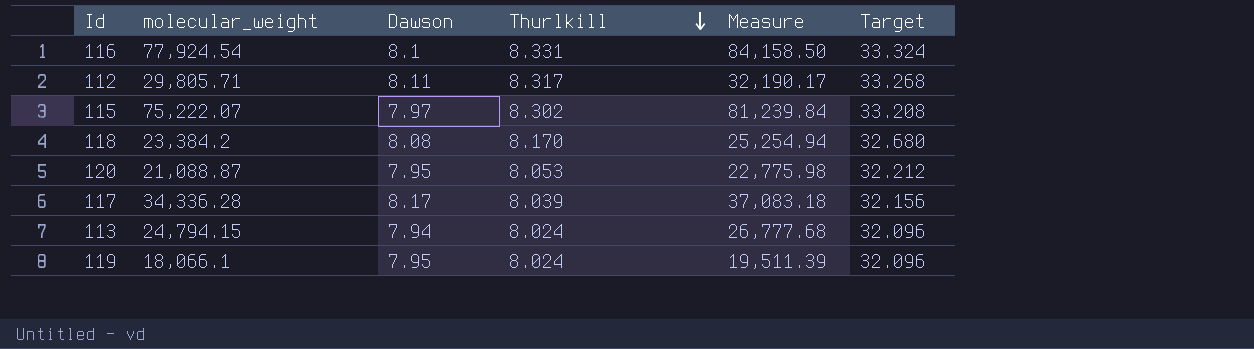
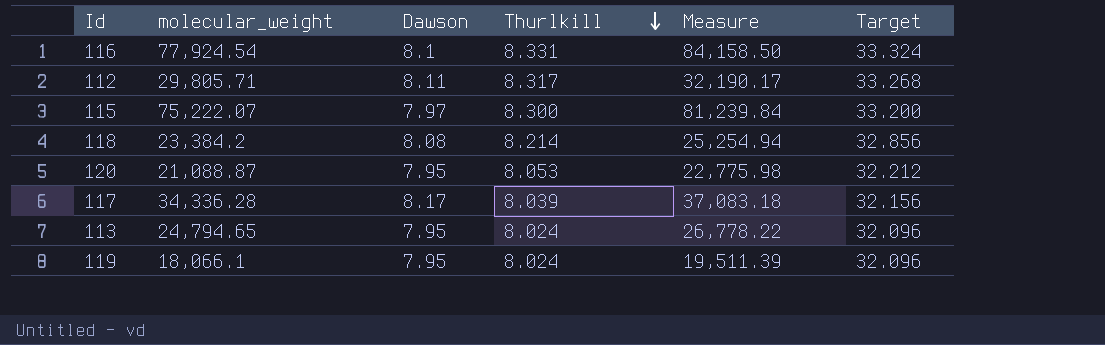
115 | Thurlkill: 8.302 -> 8.300
115 | Target: 33.208 -> 33.200
118 | Thurlkill: 8.170 -> 8.214
118 | Target: 32.680 -> 32.856
113 | molecular_weight: 24,794.15 -> 24,794.65
113 | Dawson: 7.94 -> 7.95
113 | Measure: 26,777.68 -> 26,778.22

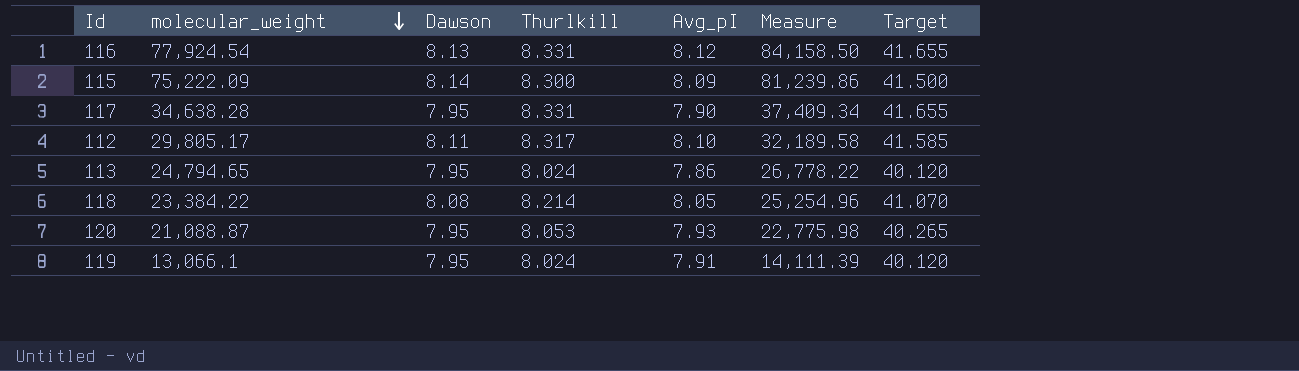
row order: Thurlkill descending -> molecular_weight descending
column Avg_pI | position: none -> 5
column Target | formula: [Thurlkill] * 4 -> [Thurlkill] * 5
116 | Dawson: 8.1 -> 8.13
115 | molecular_weight: 75,222.07 -> 75,222.09
115 | Dawson: 7.97 -> 8.14
115 | Measure: 81,239.84 -> 81,239.86
117 | molecular_weight: 34,336.28 -> 34,638.28
117 | Dawson: 8.17 -> 7.95
117 | Thurlkill: 8.039 -> 8.331
117 | Measure: 37,083.18 -> 37,409.34
112 | molecular_weight: 29,805.71 -> 29,805.17
112 | Measure: 32,190.17 -> 32,189.58
118 | molecular_weight: 23,384.2 -> 23,384.22
118 | Measure: 25,254.94 -> 25,254.96
119 | molecular_weight: 18,066.1 -> 13,066.1
119 | Measure: 19,511.39 -> 14,111.39

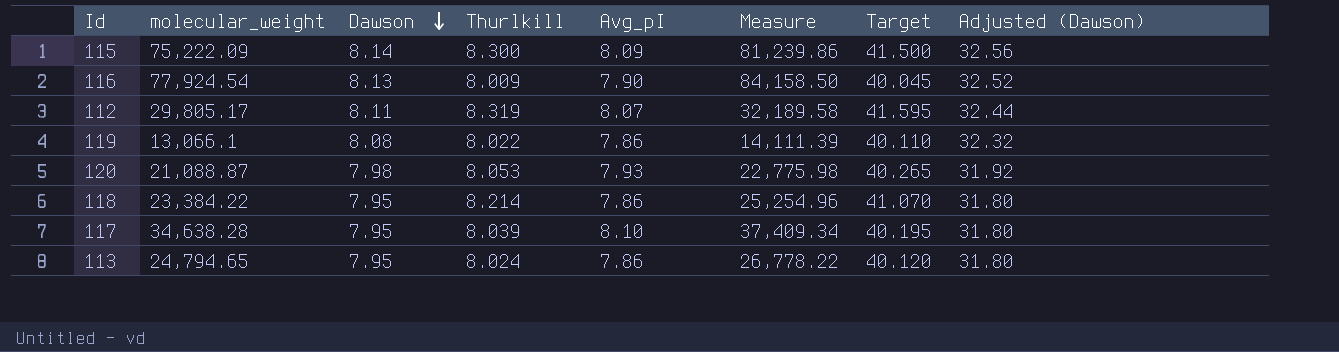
row order: molecular_weight descending -> Dawson descending
column Adjusted (Dawson) | formula: none -> [Dawson] * 4
116 | Thurlkill: 8.331 -> 8.009
116 | Avg_pI: 8.12 -> 7.90
116 | Target: 41.655 -> 40.045
112 | Thurlkill: 8.317 -> 8.319
112 | Avg_pI: 8.10 -> 8.07
112 | Target: 41.585 -> 41.595
119 | Dawson: 7.95 -> 8.08
119 | Thurlkill: 8.024 -> 8.022
119 | Avg_pI: 7.91 -> 7.86
119 | Target: 40.120 -> 40.110
120 | Dawson: 7.95 -> 7.98
118 | Dawson: 8.08 -> 7.95
118 | Avg_pI: 8.05 -> 7.86
117 | Thurlkill: 8.331 -> 8.039
117 | Avg_pI: 7.90 -> 8.10
117 | Target: 41.655 -> 40.195

